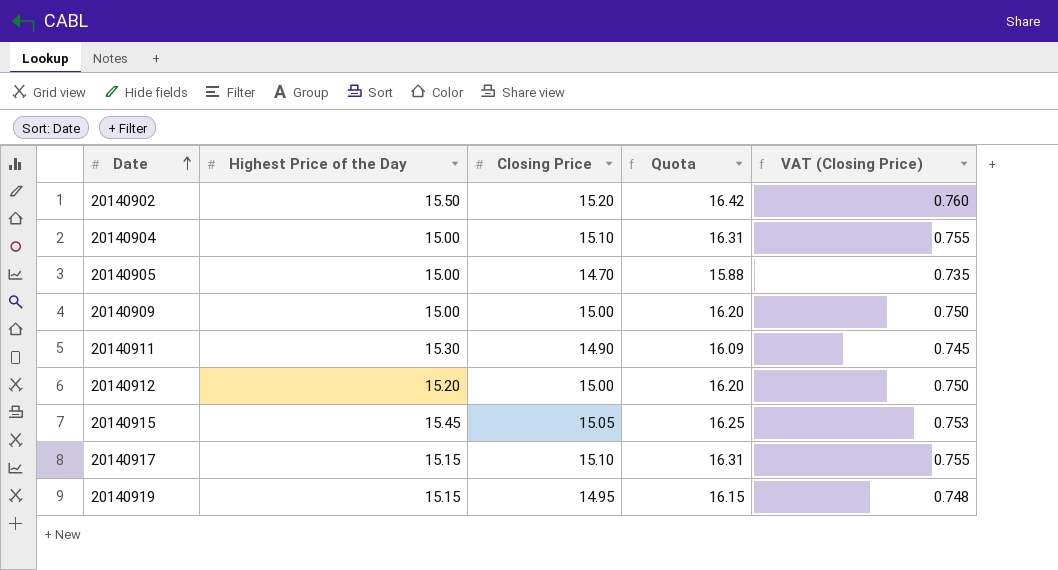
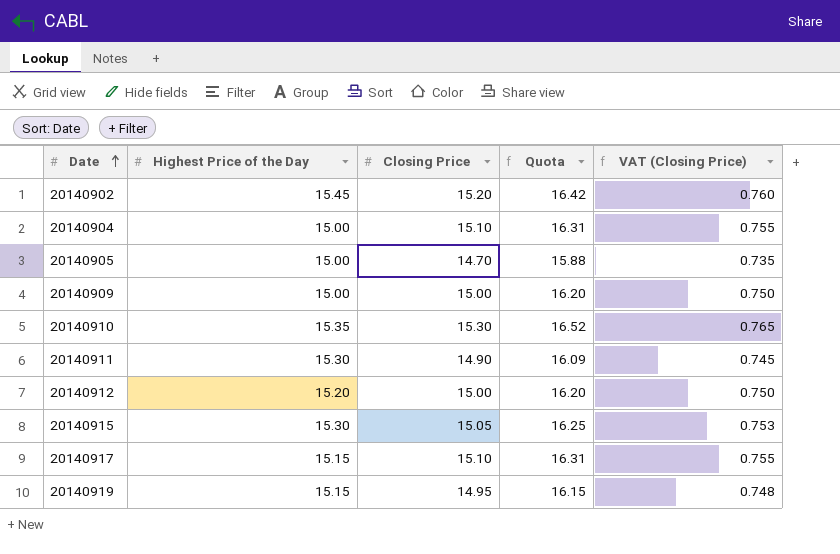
20140902 | Highest Price of the Day: 15.50 -> 15.45
row 20140910: none -> 15.35 | 15.30 | 16.52 | 0.765
20140915 | Highest Price of the Day: 15.45 -> 15.30

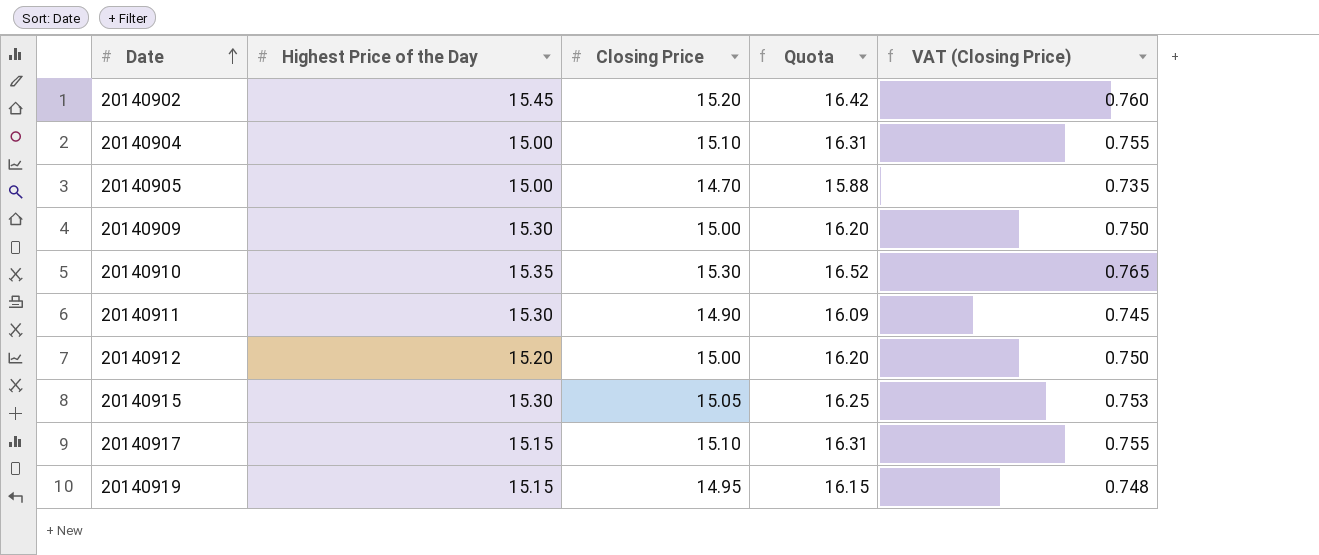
20140909 | Highest Price of the Day: 15.00 -> 15.30

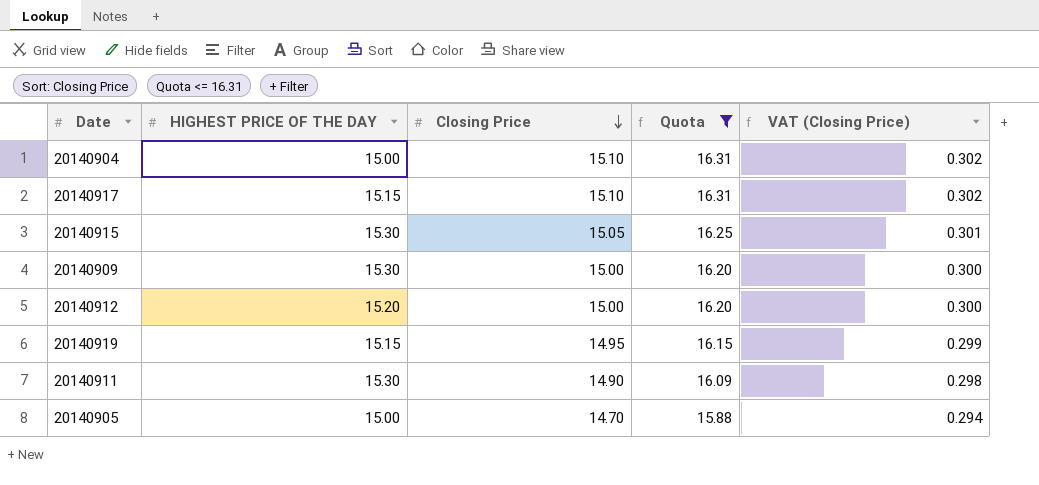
filter: none -> Quota <= 16.31
row order: Date ascending -> Closing Price descending
column name: Highest Price of the Day -> HIGHEST PRICE OF THE DAY
column VAT (Closing Price) | formula: [Closing Price] * 0.05 -> [Closing Price] * 0.02

